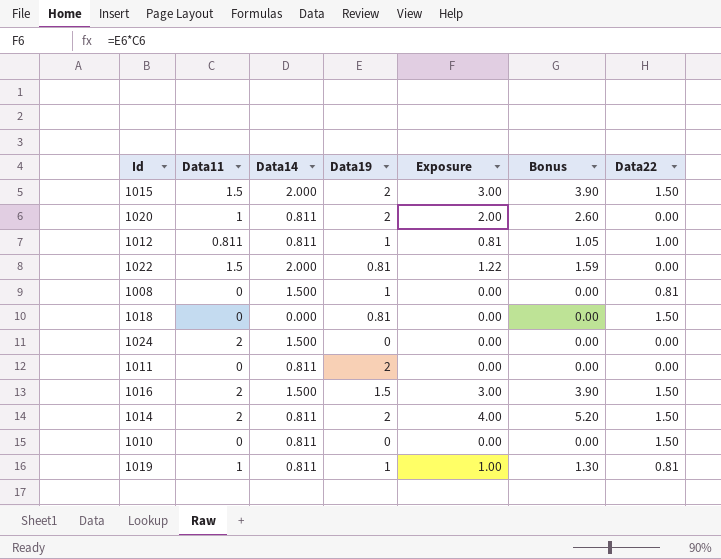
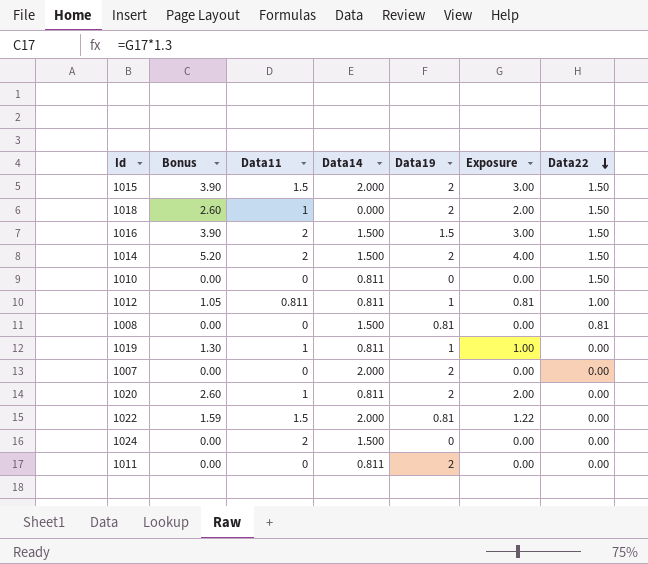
row order: none -> Data22 descending
column Bonus | position: 6 -> 2
1018 | Bonus: 0.00 -> 2.60
1018 | Data11: 0 -> 1
1018 | Data19: 0.81 -> 2
1018 | Exposure: 0.00 -> 2.00
1014 | Data14: 0.811 -> 1.500
1008 | Data19: 1 -> 0.81
1019 | Data22: 0.81 -> 0.00
row 1007: none -> 0.00 | 0 | 2.000 | 2 | 0.00 | 0.00

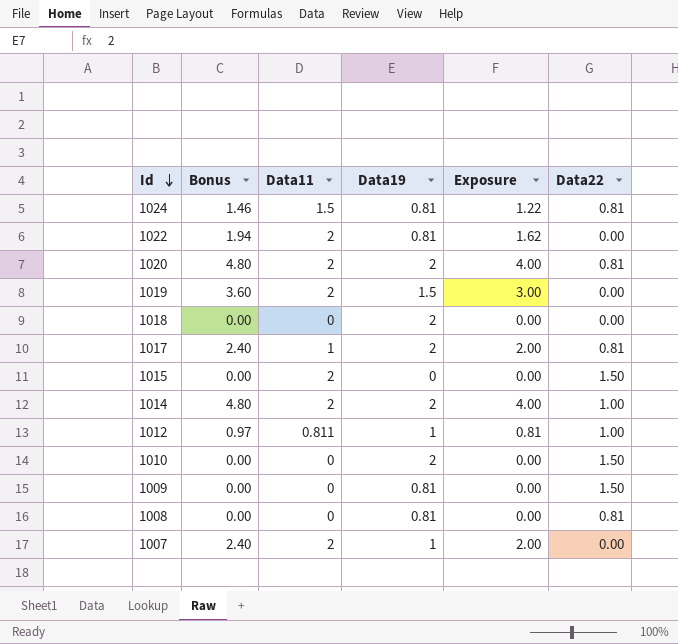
row order: Data22 descending -> Id descending
column Data14 | position: 4 -> none
column Bonus | formula: [Exposure] * 1.3 -> [Exposure] * 1.2
row 1016: 3.90 | 2 | 1.500 | 1.5 | 3.00 | 1.50 -> none
row 1011: 0.00 | 0 | 0.811 | 2 | 0.00 | 0.00 -> none
1024 | Data11: 2 -> 1.5
1024 | Data19: 0 -> 0.81
1024 | Exposure: 0.00 -> 1.22
1024 | Data22: 0.00 -> 0.81
1022 | Data11: 1.5 -> 2
1022 | Exposure: 1.22 -> 1.62
1020 | Data11: 1 -> 2
1020 | Exposure: 2.00 -> 4.00
1020 | Data22: 0.00 -> 0.81
1019 | Data11: 1 -> 2
1019 | Data19: 1 -> 1.5
1019 | Exposure: 1.00 -> 3.00
1018 | Data11: 1 -> 0
1018 | Exposure: 2.00 -> 0.00
1018 | Data22: 1.50 -> 0.00
row 1017: none -> 2.40 | 1 | 2 | 2.00 | 0.81
1015 | Data11: 1.5 -> 2
1015 | Data19: 2 -> 0
1015 | Exposure: 3.00 -> 0.00
1014 | Data22: 1.50 -> 1.00
1010 | Data19: 0 -> 2
row 1009: none -> 0.00 | 0 | 0.81 | 0.00 | 1.50
1007 | Data11: 0 -> 2
1007 | Data19: 2 -> 1
1007 | Exposure: 0.00 -> 2.00

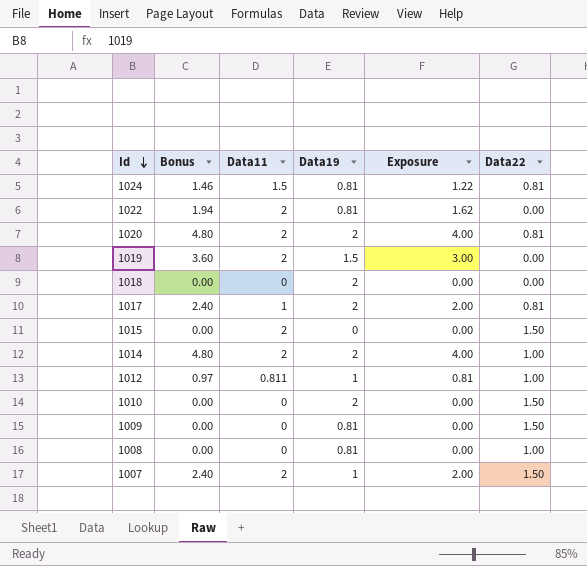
1008 | Data22: 0.81 -> 1.00
1007 | Data22: 0.00 -> 1.50

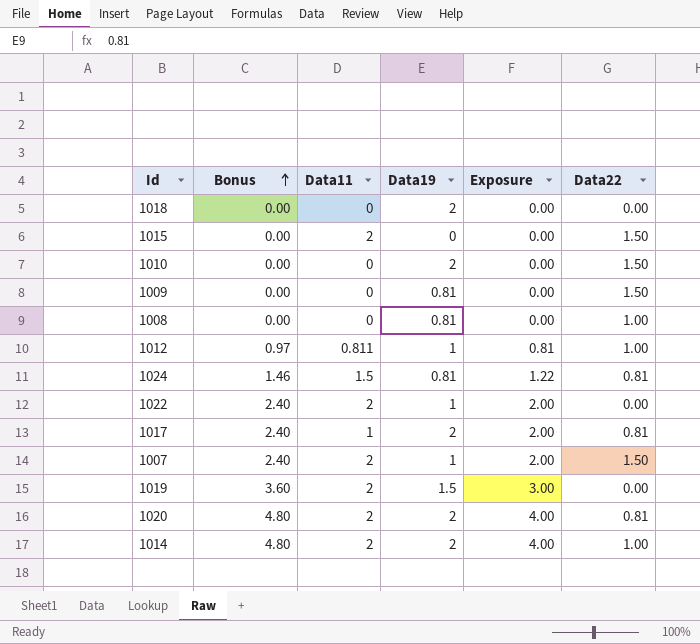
row order: Id descending -> Bonus ascending
1022 | Bonus: 1.94 -> 2.40
1022 | Data19: 0.81 -> 1
1022 | Exposure: 1.62 -> 2.00

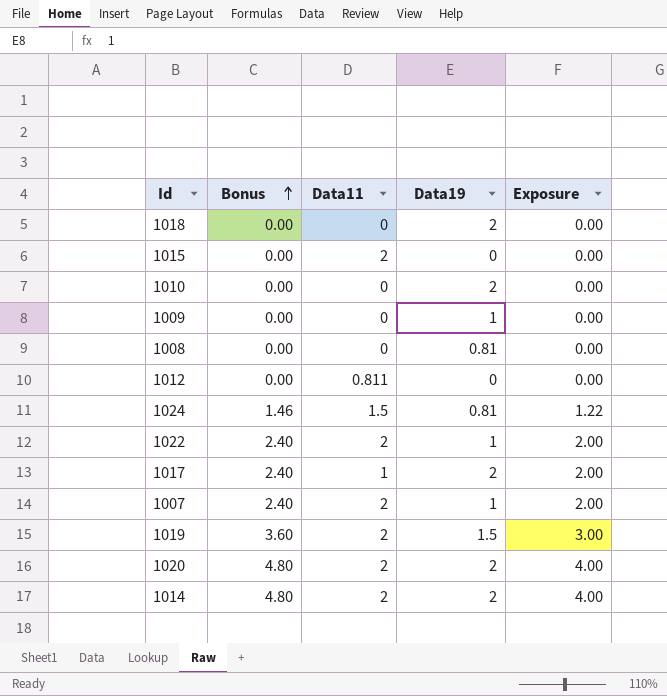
column Data22 | position: 6 -> none
1009 | Data19: 0.81 -> 1
1012 | Bonus: 0.97 -> 0.00
1012 | Data19: 1 -> 0
1012 | Exposure: 0.81 -> 0.00

